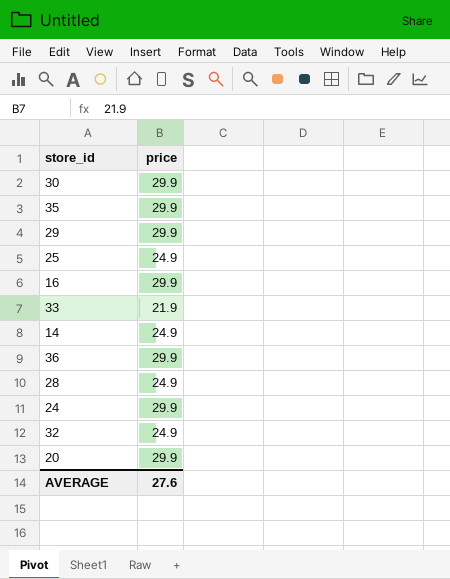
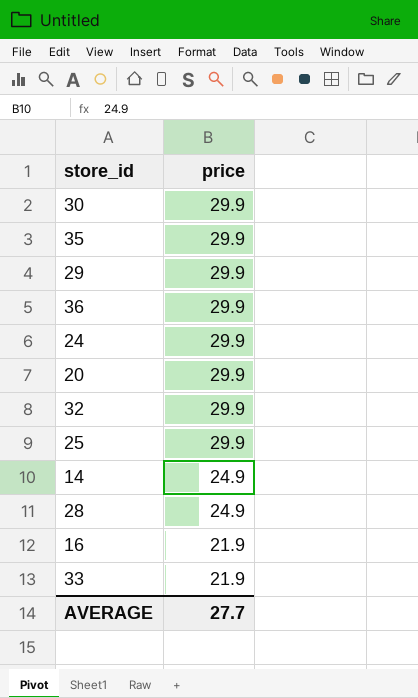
row order: none -> price descending
32 | price: 24.9 -> 29.9
25 | price: 24.9 -> 29.9
16 | price: 29.9 -> 21.9
AVERAGE | price: 27.6 -> 27.7

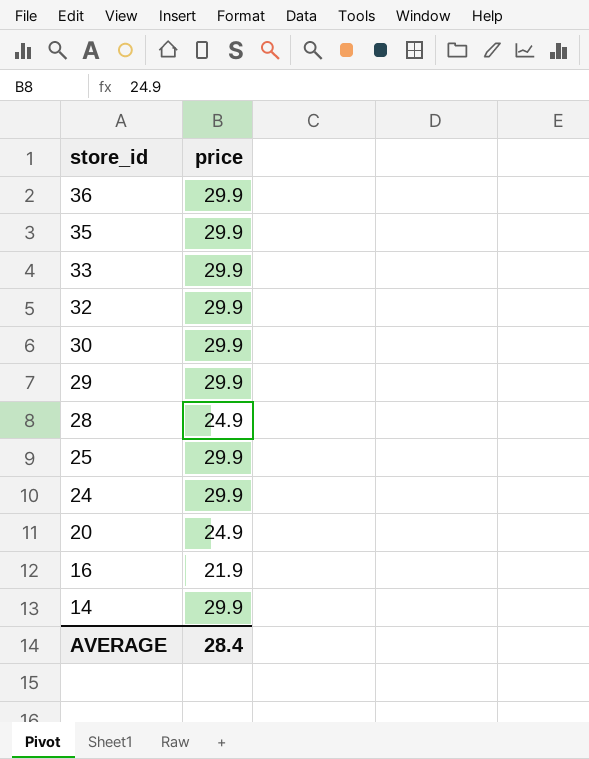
row order: price descending -> store_id descending
33 | price: 21.9 -> 29.9
20 | price: 29.9 -> 24.9
14 | price: 24.9 -> 29.9
AVERAGE | price: 27.7 -> 28.4

